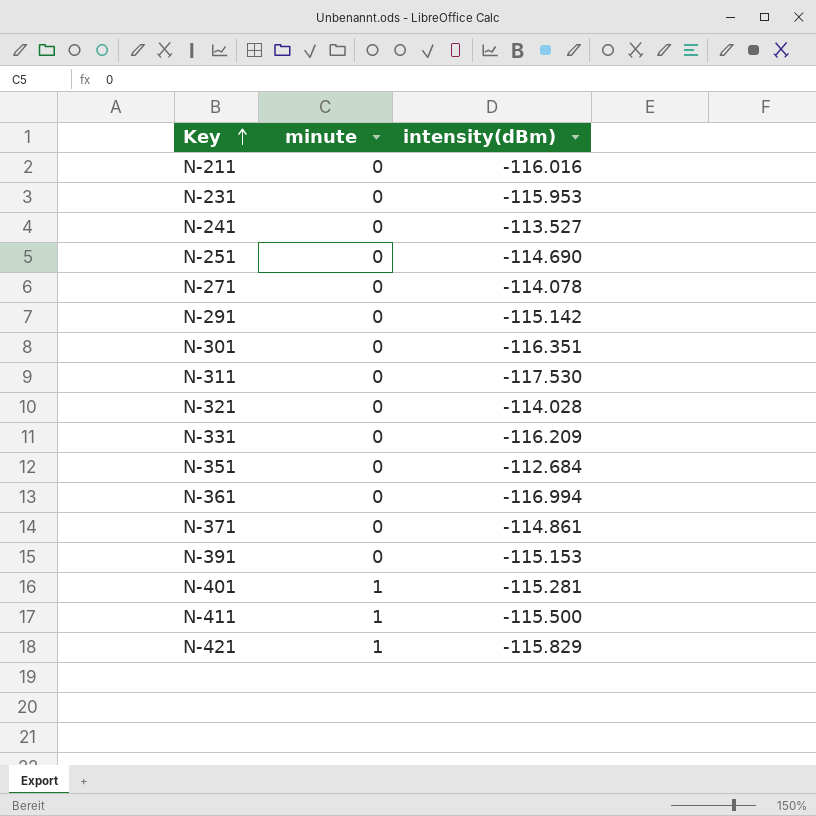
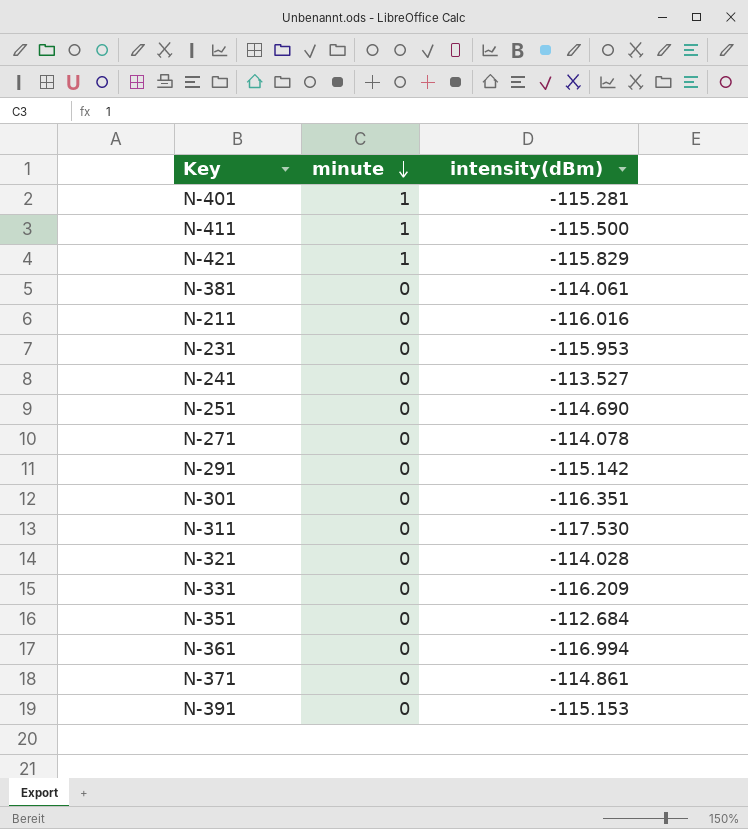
row order: Key ascending -> minute descending
row N-381: none -> 0 | -114.061

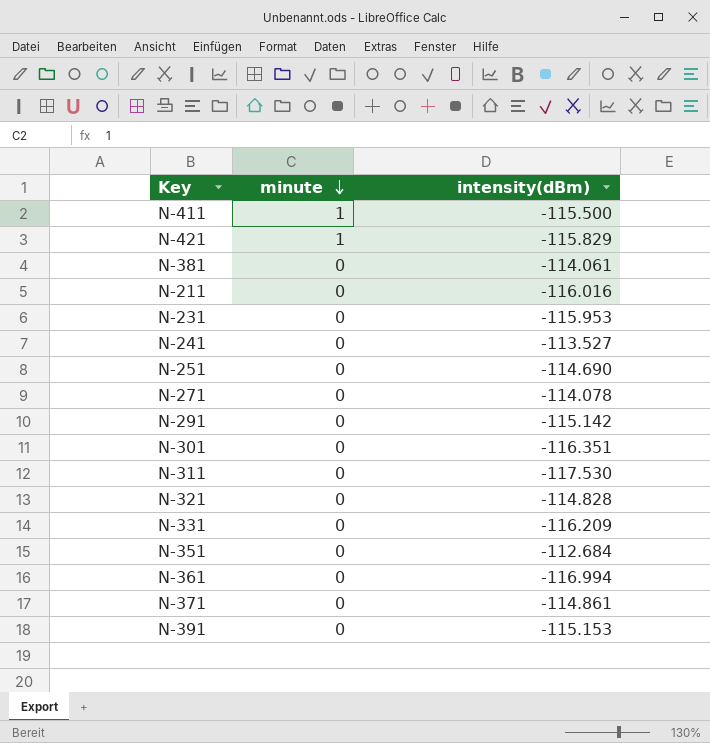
row N-401: 1 | -115.281 -> none
N-321 | intensity(dBm): -114.028 -> -114.828

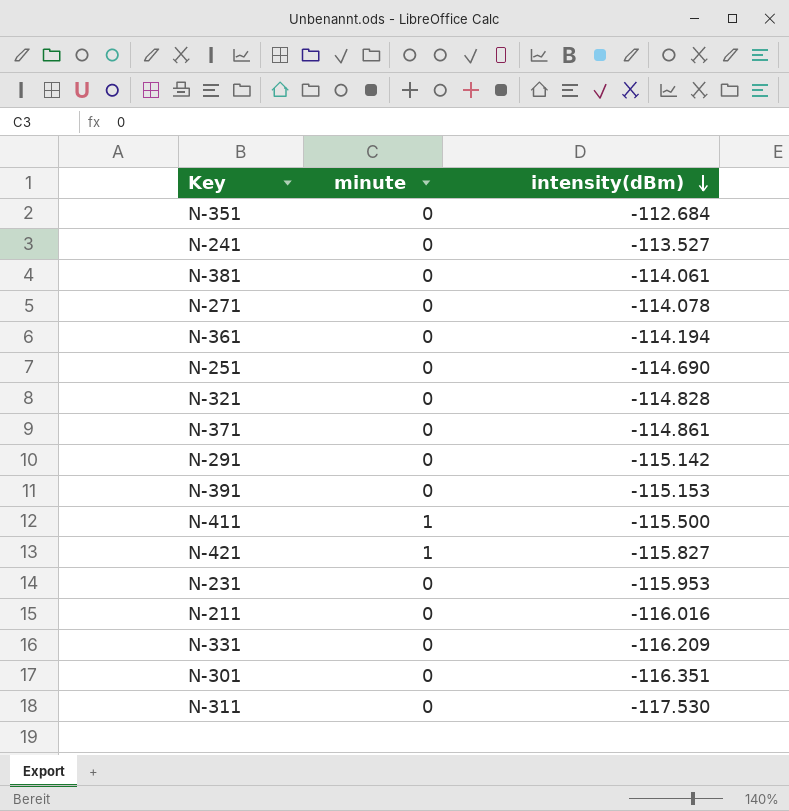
row order: minute descending -> intensity(dBm) descending
N-361 | intensity(dBm): -116.994 -> -114.194
N-421 | intensity(dBm): -115.829 -> -115.827

